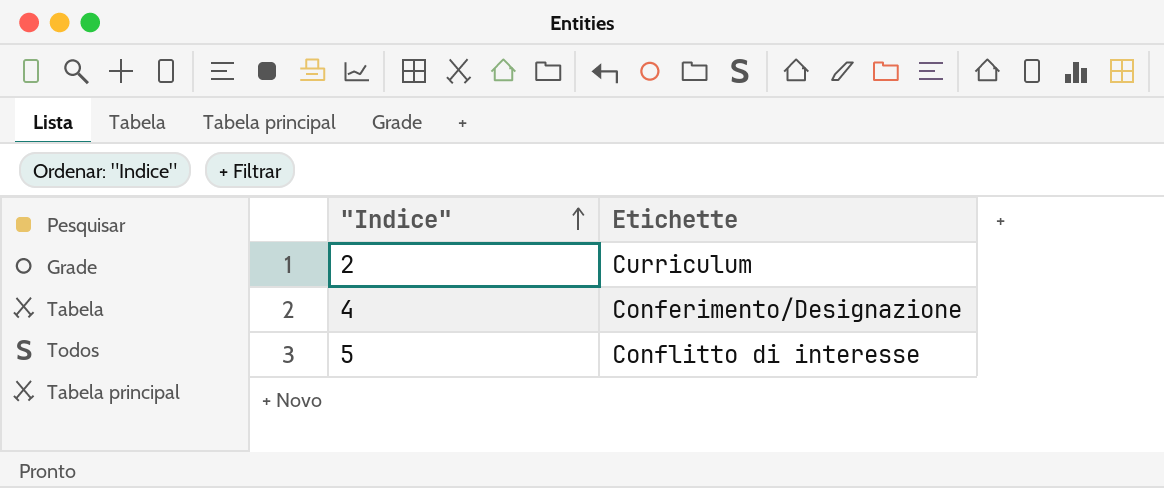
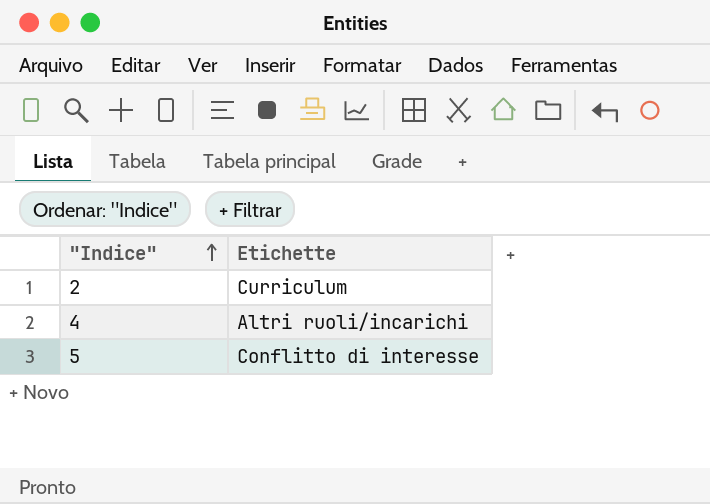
4 | Etichette: Conferimento/Designazione -> Altri ruoli/incarichi

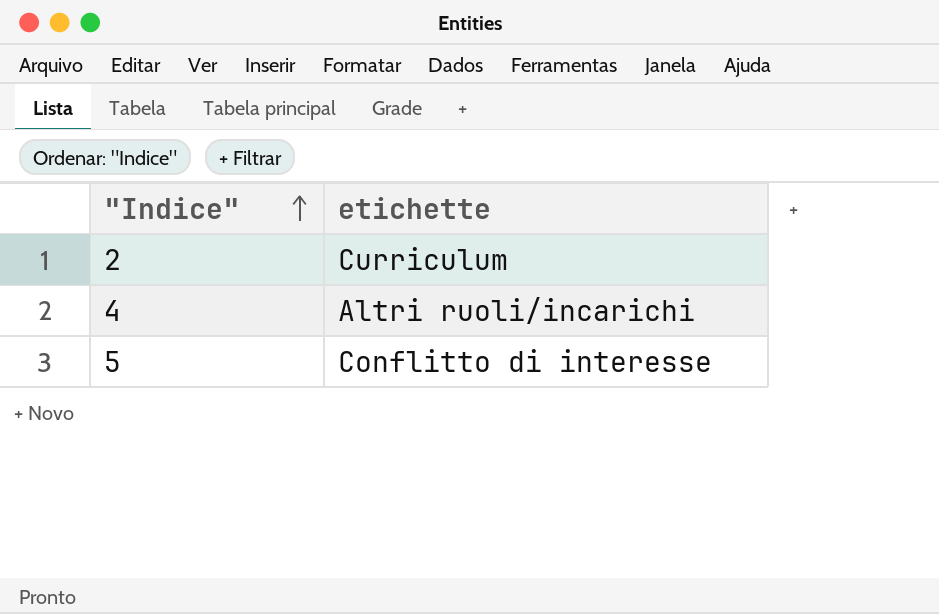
column name: Etichette -> etichette

